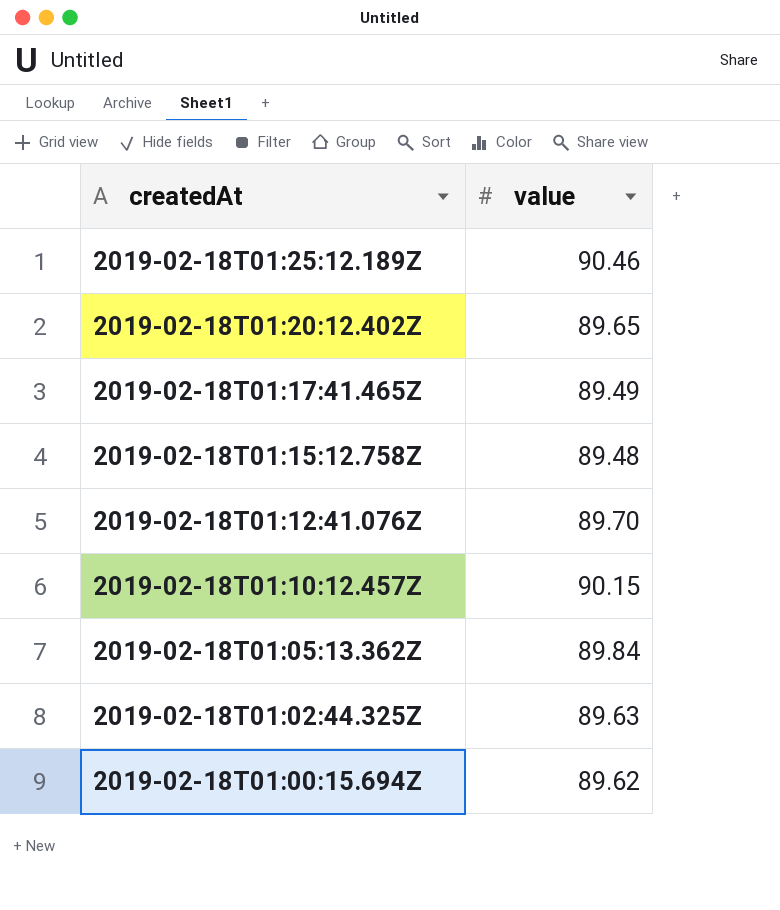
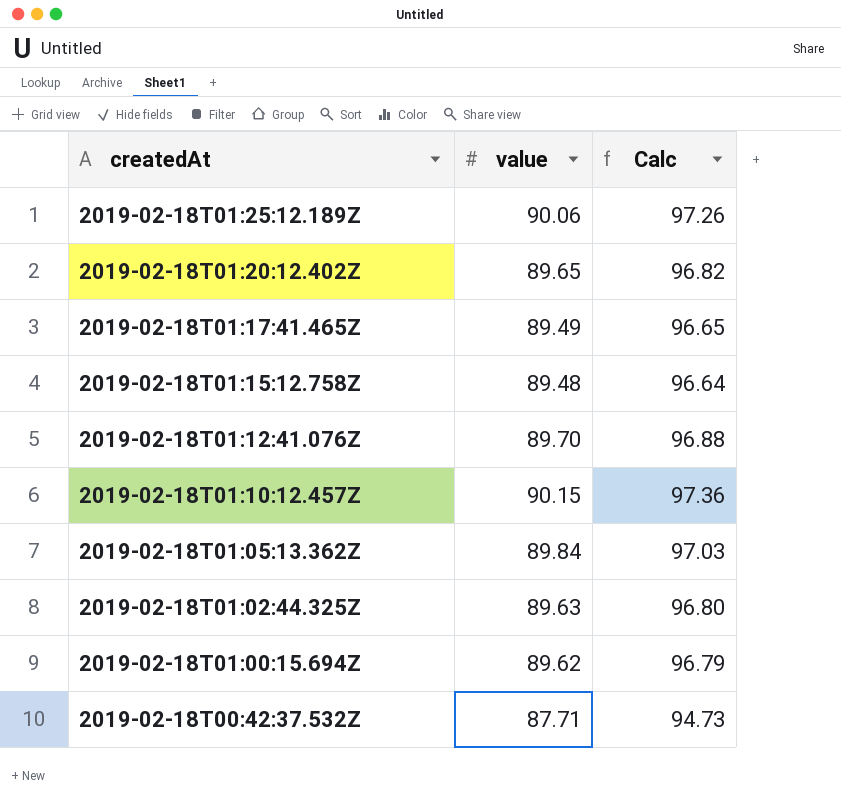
column Calc | formula: none -> [value] * 1.08
2019-02-18T01:25:12.189Z | value: 90.46 -> 90.06
row 2019-02-18T00:42:37.532Z: none -> 87.71 | 94.73

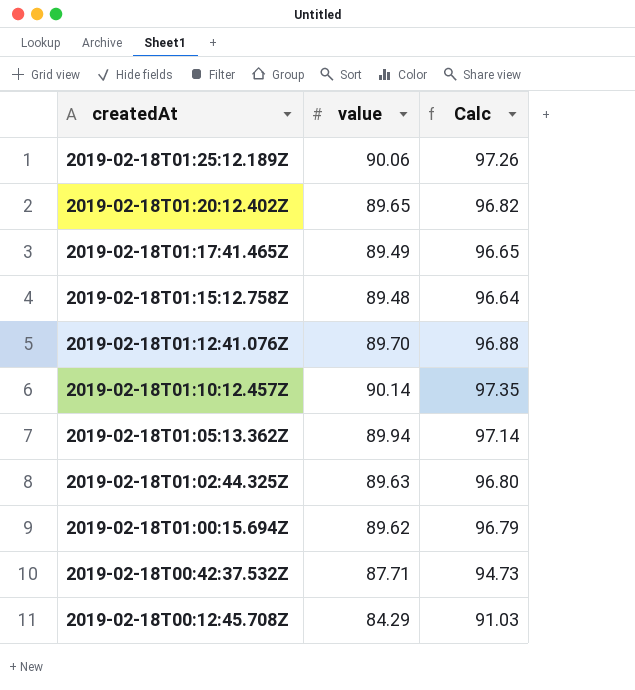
2019-02-18T01:10:12.457Z | value: 90.15 -> 90.14
2019-02-18T01:10:12.457Z | Calc: 97.36 -> 97.35
2019-02-18T01:05:13.362Z | value: 89.84 -> 89.94
2019-02-18T01:05:13.362Z | Calc: 97.03 -> 97.14
row 2019-02-18T00:12:45.708Z: none -> 84.29 | 91.03

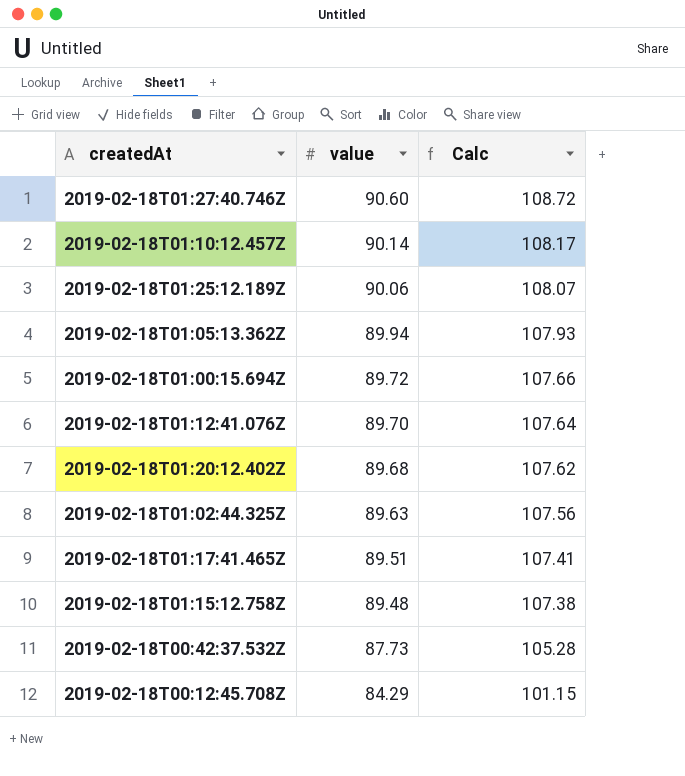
row order: createdAt descending -> value descending
column Calc | formula: [value] * 1.08 -> [value] * 1.2
row 2019-02-18T01:27:40.746Z: none -> 90.60 | 108.72
2019-02-18T01:00:15.694Z | value: 89.62 -> 89.72
2019-02-18T01:20:12.402Z | value: 89.65 -> 89.68
2019-02-18T01:17:41.465Z | value: 89.49 -> 89.51
2019-02-18T00:42:37.532Z | value: 87.71 -> 87.73

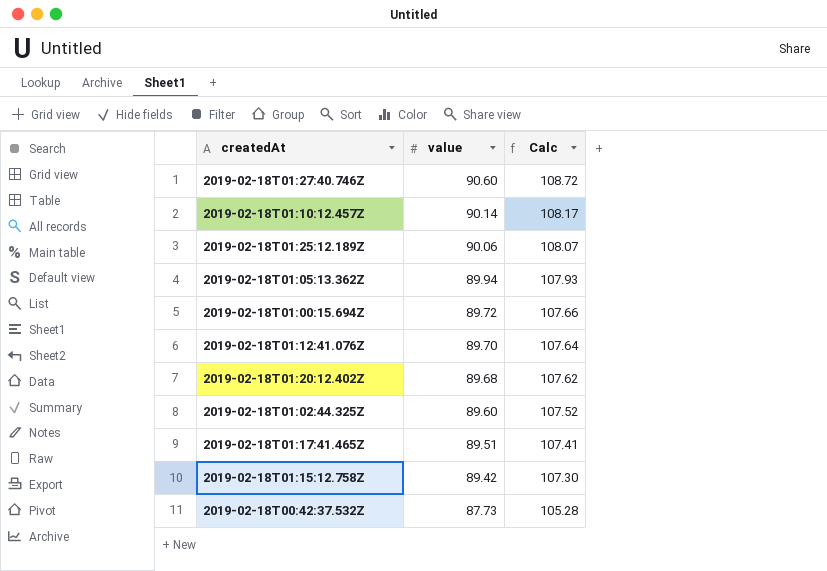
row 2019-02-18T00:12:45.708Z: 84.29 | 101.15 -> none
2019-02-18T01:02:44.325Z | value: 89.63 -> 89.60
2019-02-18T01:02:44.325Z | Calc: 107.56 -> 107.52
2019-02-18T01:15:12.758Z | value: 89.48 -> 89.42
2019-02-18T01:15:12.758Z | Calc: 107.38 -> 107.30

